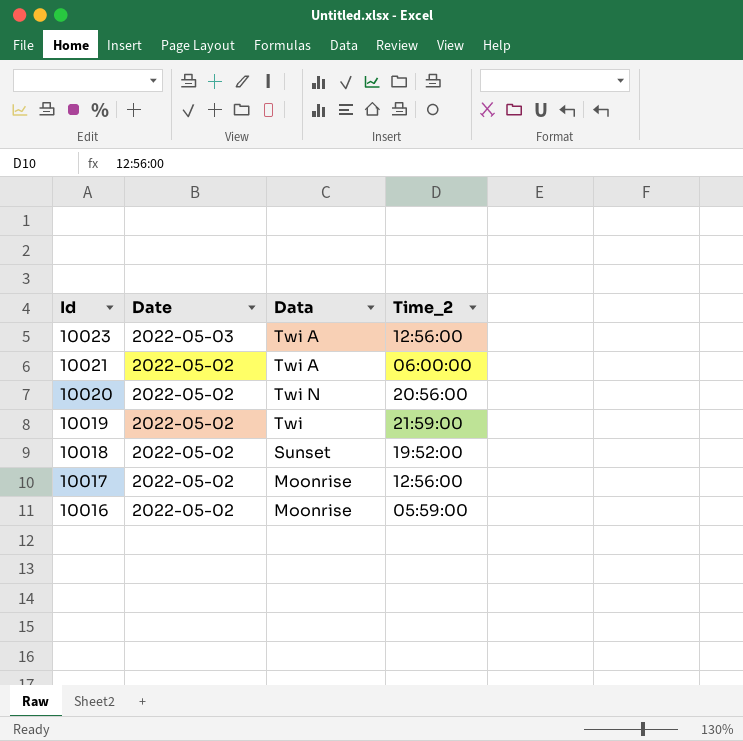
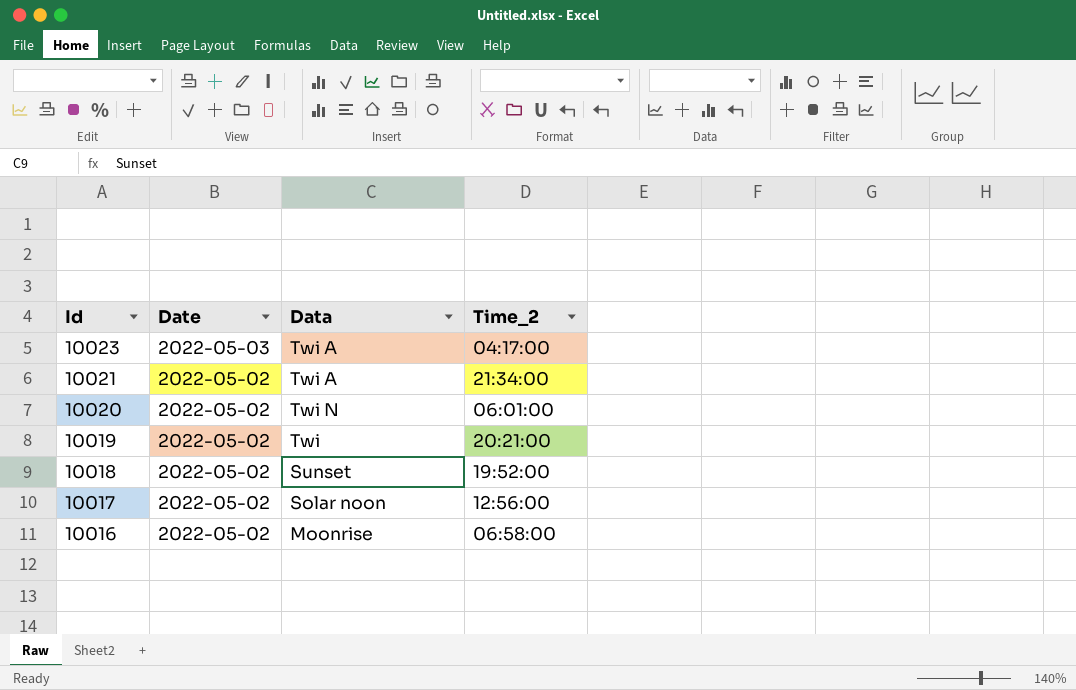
10023 | Time_2: 12:56:00 -> 04:17:00
10021 | Time_2: 06:00:00 -> 21:34:00
10020 | Time_2: 20:56:00 -> 06:01:00
10019 | Time_2: 21:59:00 -> 20:21:00
10017 | Data: Moonrise -> Solar noon
10016 | Time_2: 05:59:00 -> 06:58:00

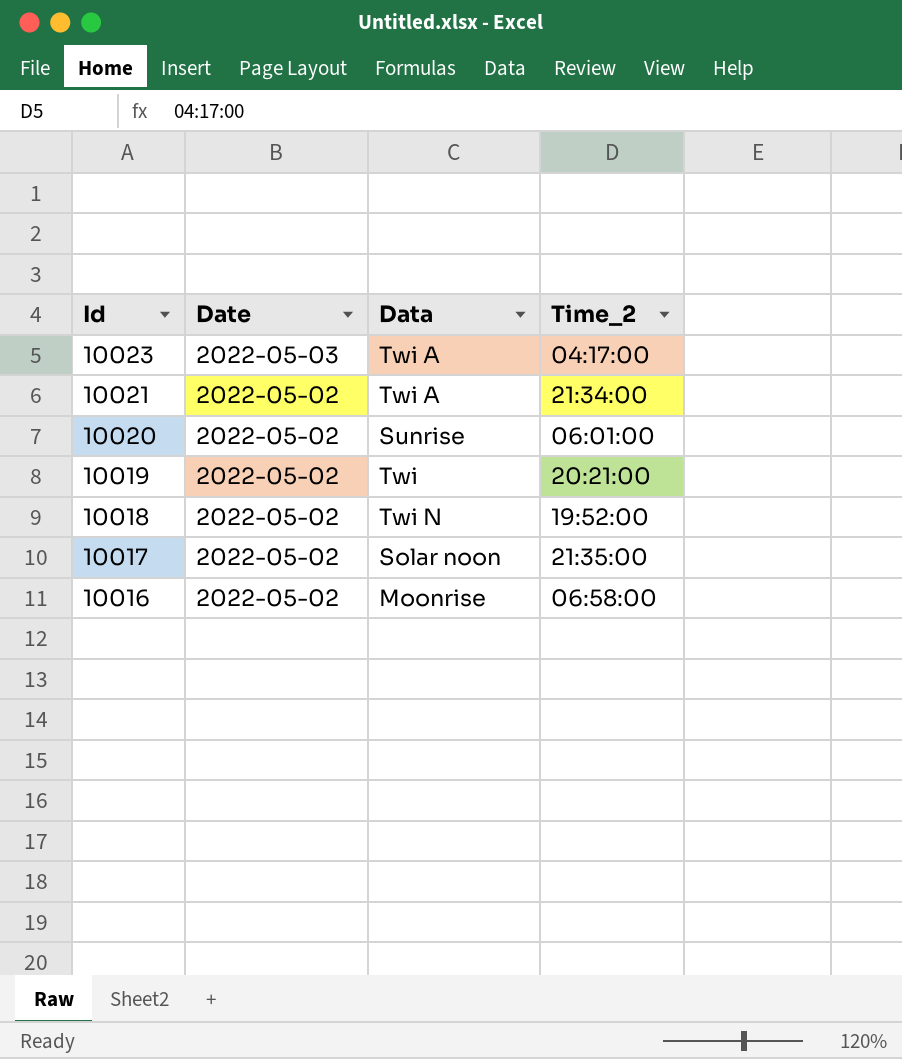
10020 | Data: Twi N -> Sunrise
10018 | Data: Sunset -> Twi N
10017 | Time_2: 12:56:00 -> 21:35:00

